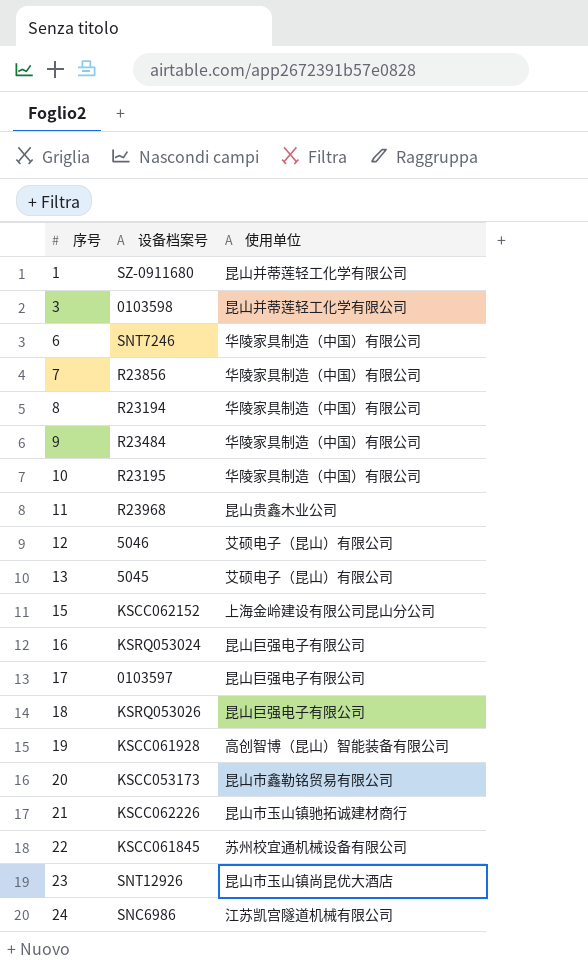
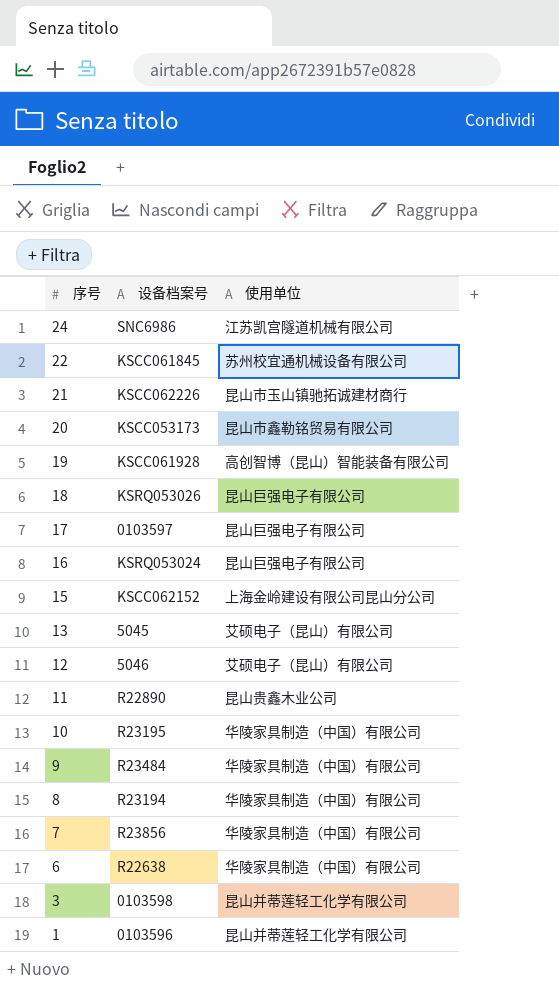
row order: 序号 ascending -> 序号 descending
row 23: SNT12926 | 昆山市玉山镇尚昆优大酒店 -> none
11 | 设备档案号: R23968 -> R22890
6 | 设备档案号: SNT7246 -> R22638
1 | 设备档案号: SZ-0911680 -> 0103596

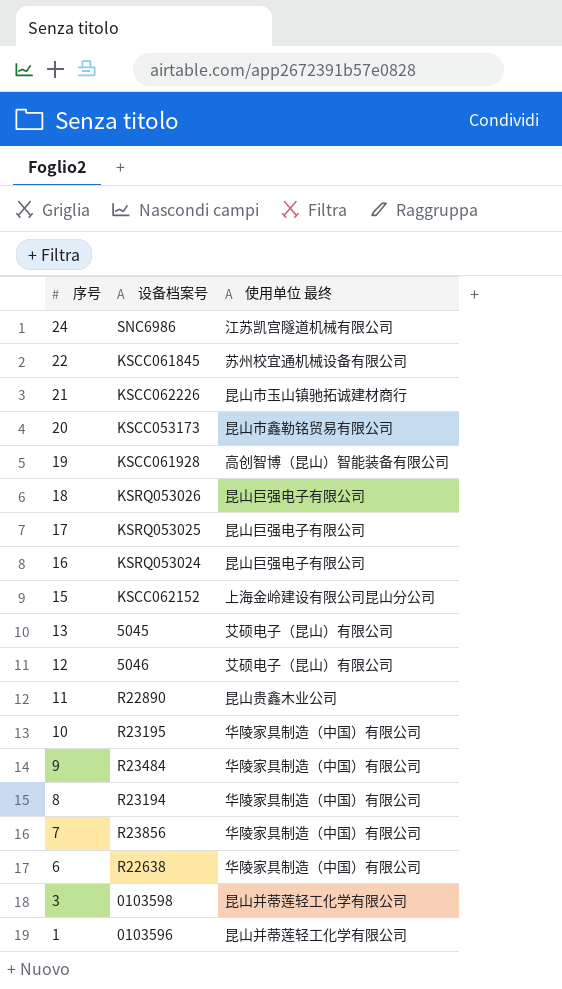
column name: 使用单位 -> 使用单位 最终
17 | 设备档案号: 0103597 -> KSRQ053025

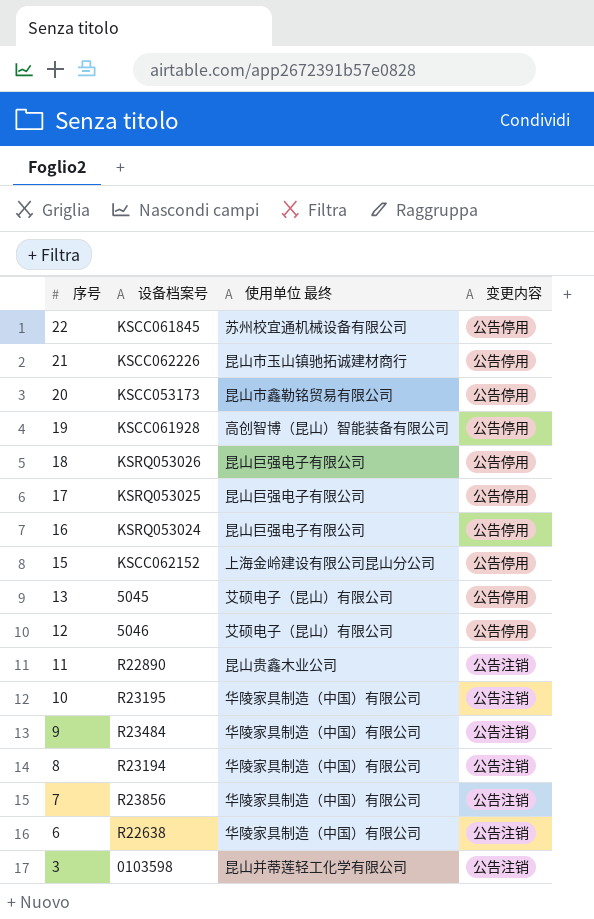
column 变更内容 | position: none -> 4
row 24: SNC6986 | 江苏凯宫隧道机械有限公司 -> none
row 1: 0103596 | 昆山并蒂莲轻工化学有限公司 -> none

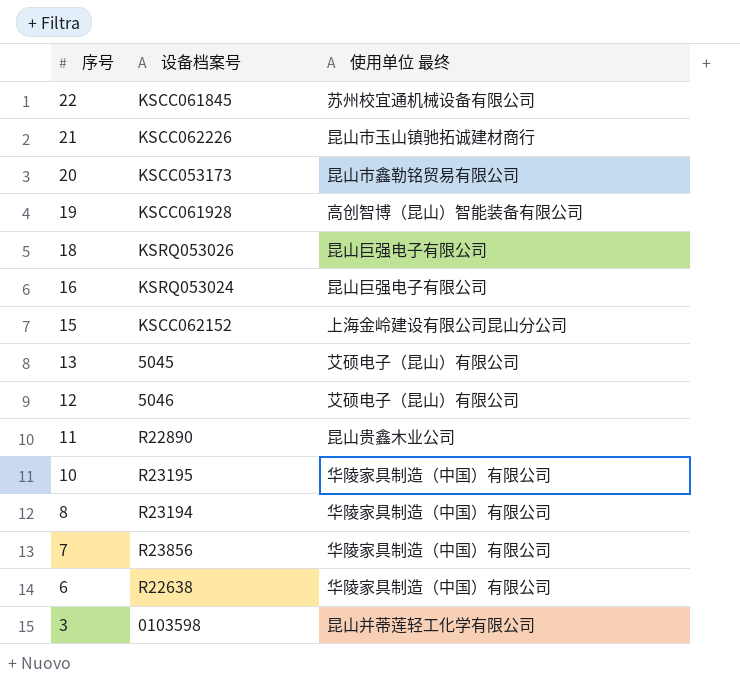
column 变更内容 | position: 4 -> none
row 17: KSRQ053025 | 昆山巨强电子有限公司 | 公告停用 -> none
row 9: R23484 | 华陵家具制造（中国）有限公司 | 公告注销 -> none

